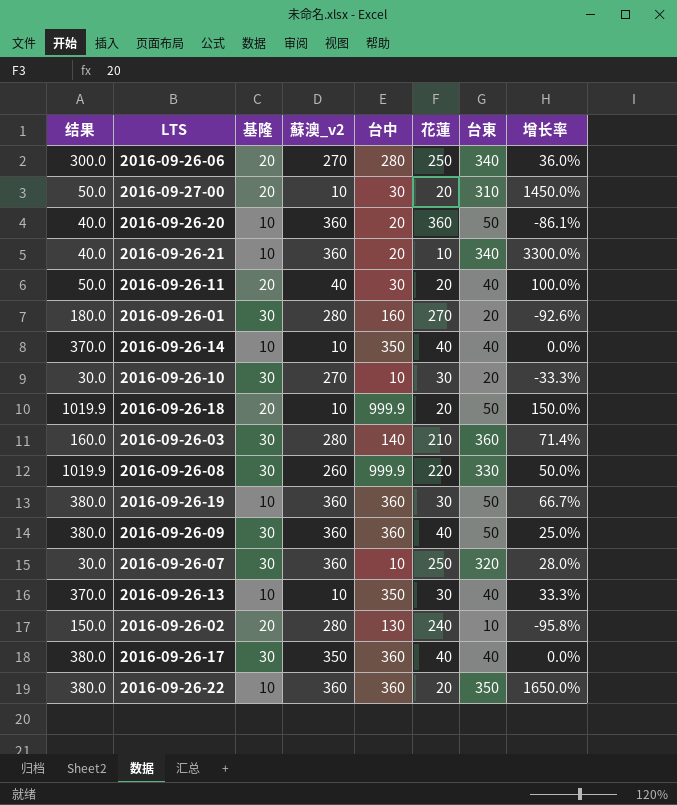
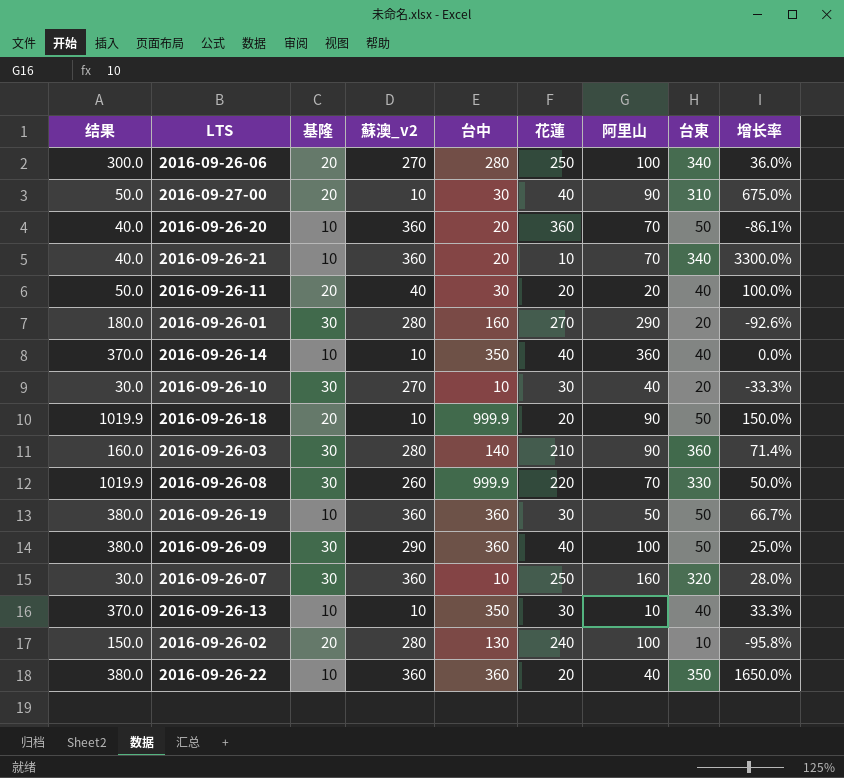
column 阿里山 | position: none -> 7
row 2016-09-26-17: 380.0 | 30 | 350 | 360 | 40 | 40 | 0.0% -> none
2016-09-27-00 | 花蓮: 20 -> 40
2016-09-27-00 | 增长率: 1450.0% -> 675.0%
2016-09-26-09 | 蘇澳_v2: 360 -> 290

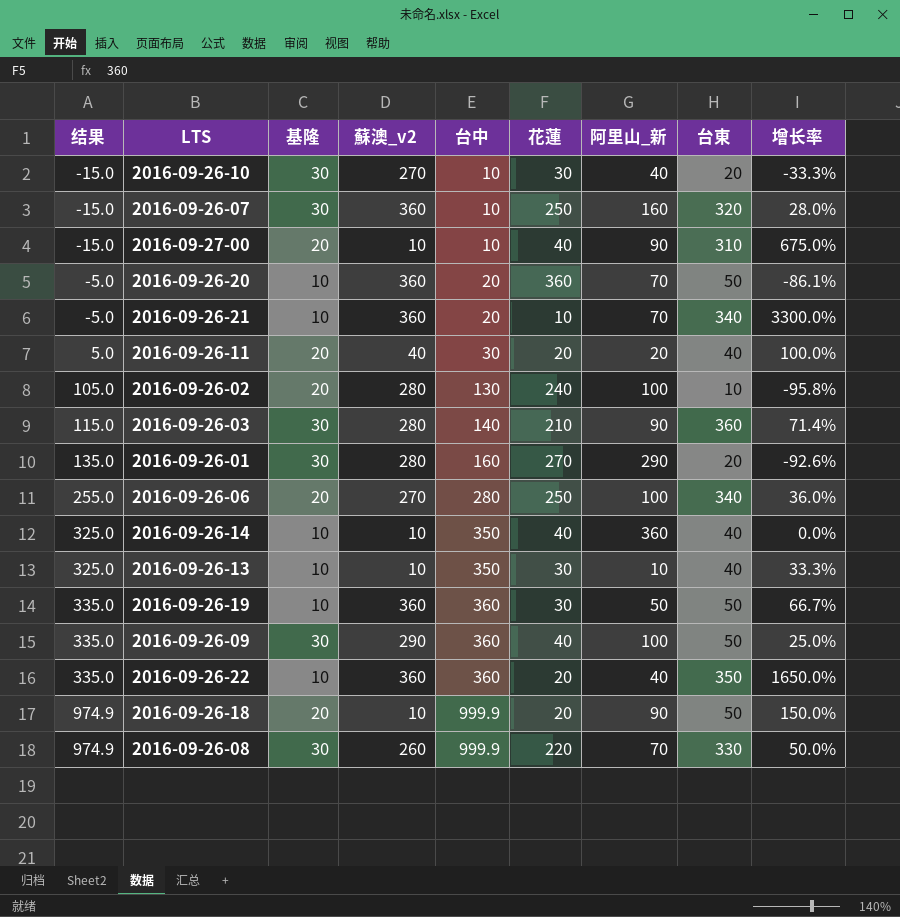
row order: none -> 结果 ascending
column 结果 | formula: [台中] + 20 -> [台中] - 25
column name: 阿里山 -> 阿里山_新
2016-09-27-00 | 台中: 30 -> 10

